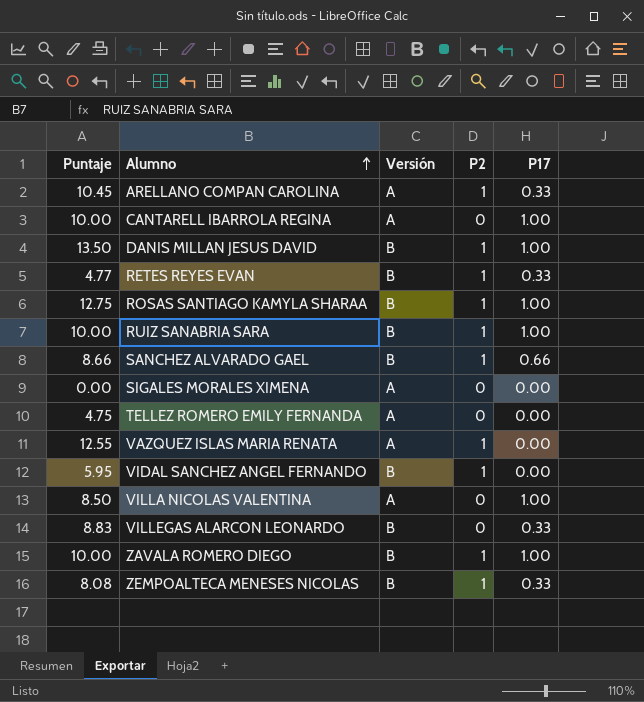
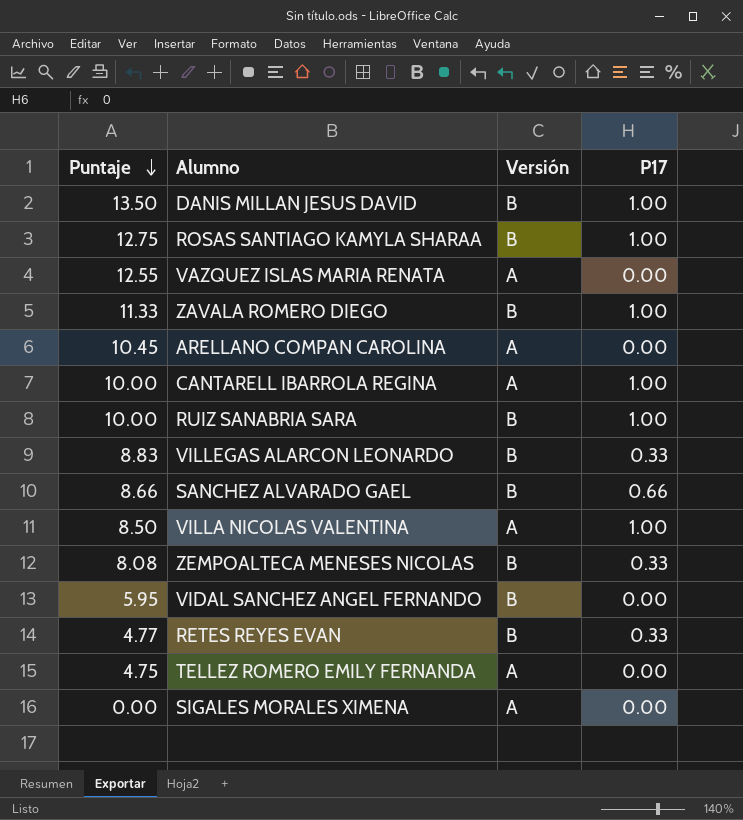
row order: Alumno ascending -> Puntaje descending
column P2 | position: 4 -> none
ZAVALA ROMERO DIEGO | Puntaje: 10.00 -> 11.33
ARELLANO COMPAN CAROLINA | P17: 0.33 -> 0.00

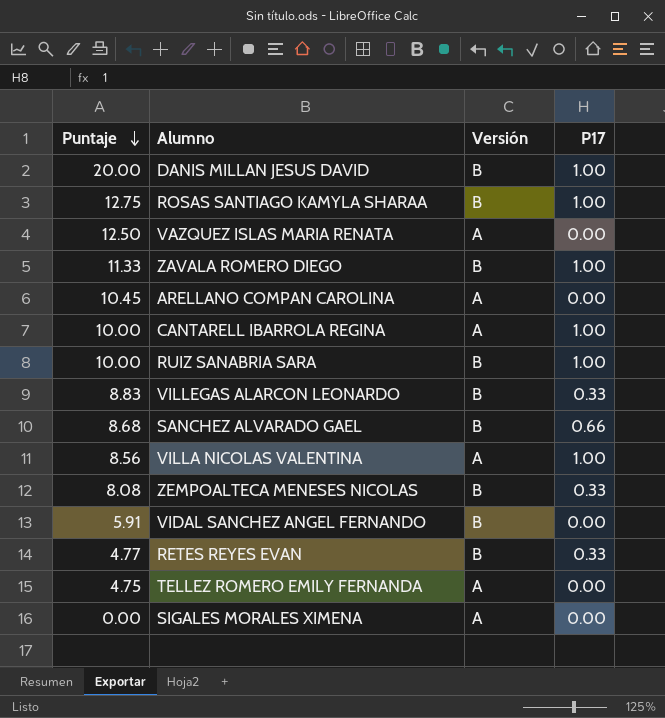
DANIS MILLAN JESUS DAVID | Puntaje: 13.50 -> 20.00
VAZQUEZ ISLAS MARIA RENATA | Puntaje: 12.55 -> 12.50
SANCHEZ ALVARADO GAEL | Puntaje: 8.66 -> 8.68
VILLA NICOLAS VALENTINA | Puntaje: 8.50 -> 8.56
VIDAL SANCHEZ ANGEL FERNANDO | Puntaje: 5.95 -> 5.91

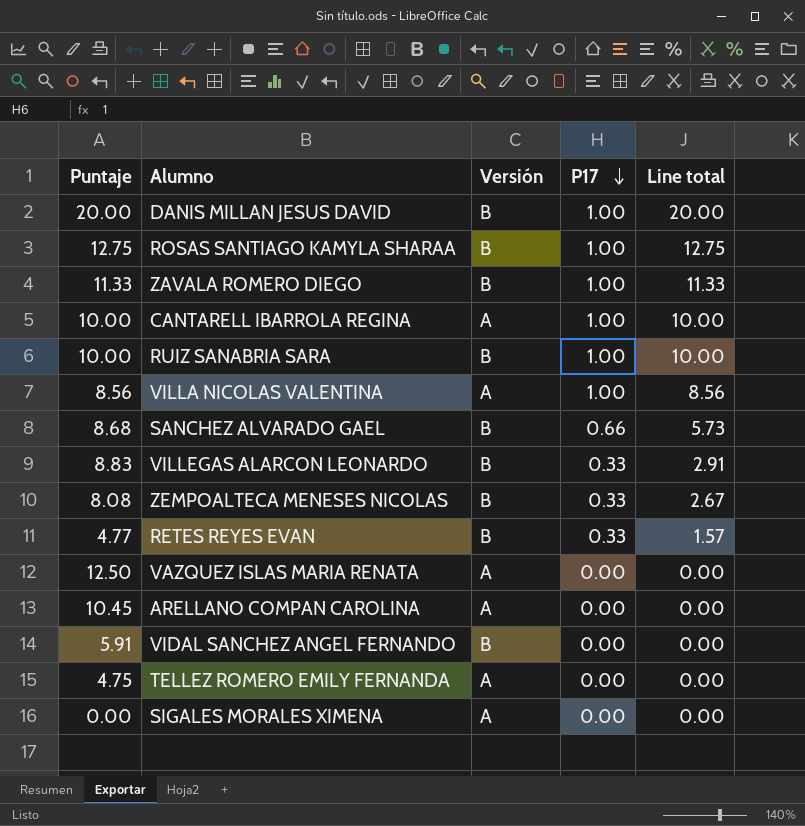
row order: Puntaje descending -> P17 descending
column Line total | formula: none -> [Puntaje] * [P17]

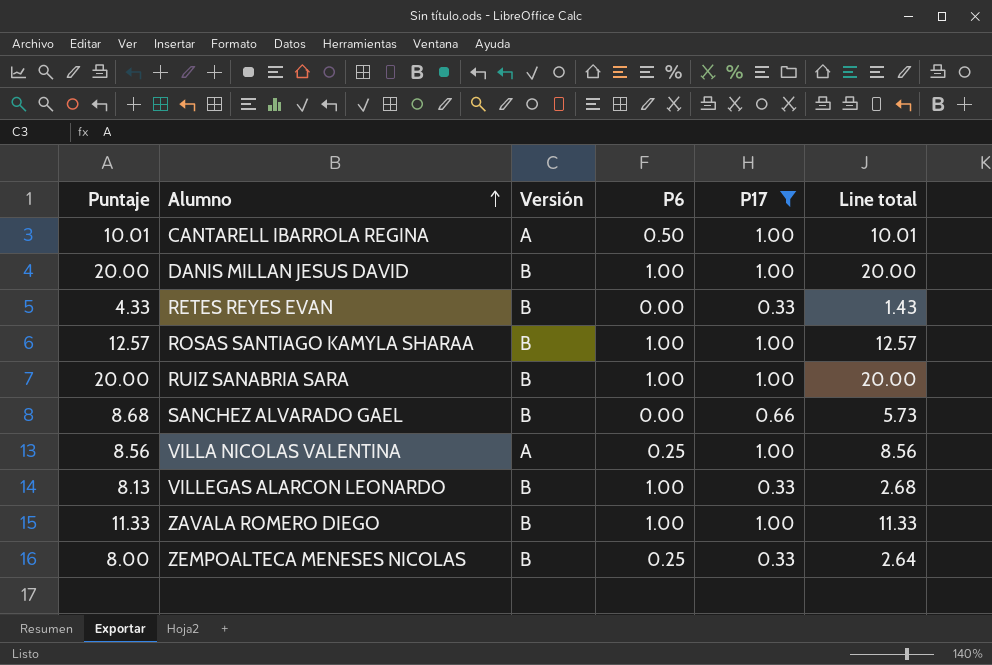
filter: none -> P17 != 0.00
row order: P17 descending -> Alumno ascending
column P6 | position: none -> 4
CANTARELL IBARROLA REGINA | Puntaje: 10.00 -> 10.01
CANTARELL IBARROLA REGINA | Line total: 10.00 -> 10.01
RETES REYES EVAN | Puntaje: 4.77 -> 4.33
RETES REYES EVAN | Line total: 1.57 -> 1.43
ROSAS SANTIAGO KAMYLA SHARAA | Puntaje: 12.75 -> 12.57
ROSAS SANTIAGO KAMYLA SHARAA | Line total: 12.75 -> 12.57
RUIZ SANABRIA SARA | Puntaje: 10.00 -> 20.00
RUIZ SANABRIA SARA | Line total: 10.00 -> 20.00
VILLEGAS ALARCON LEONARDO | Puntaje: 8.83 -> 8.13
VILLEGAS ALARCON LEONARDO | Line total: 2.91 -> 2.68
ZEMPOALTECA MENESES NICOLAS | Puntaje: 8.08 -> 8.00
ZEMPOALTECA MENESES NICOLAS | Line total: 2.67 -> 2.64

